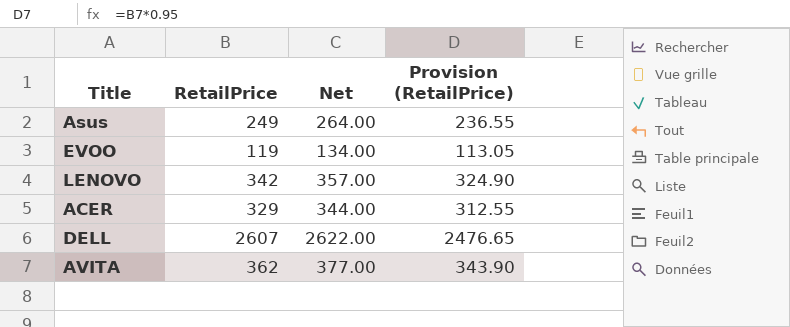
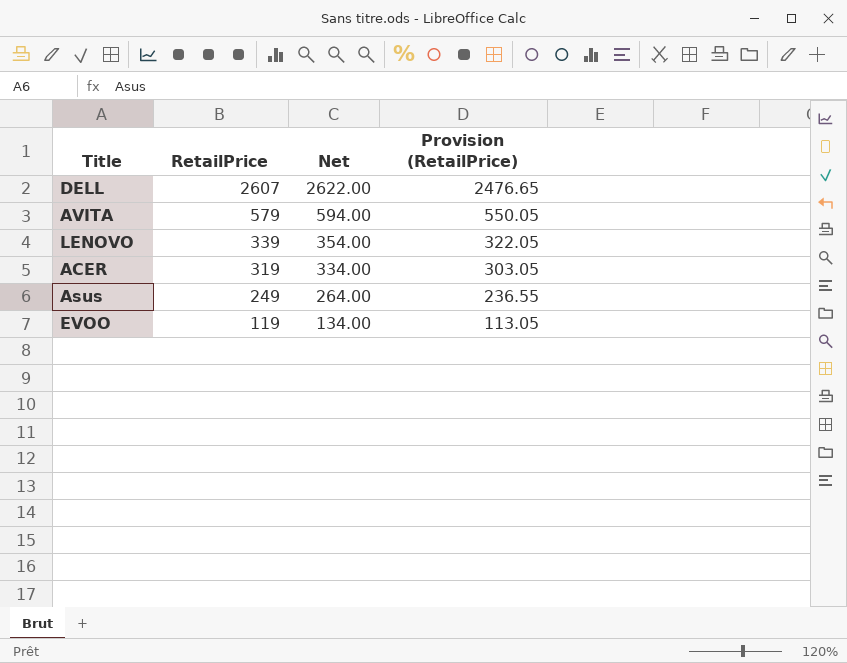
row order: none -> RetailPrice descending
AVITA | RetailPrice: 362 -> 579
AVITA | Net: 377.00 -> 594.00
AVITA | Provision (RetailPrice): 343.90 -> 550.05
LENOVO | RetailPrice: 342 -> 339
LENOVO | Net: 357.00 -> 354.00
LENOVO | Provision (RetailPrice): 324.90 -> 322.05
ACER | RetailPrice: 329 -> 319
ACER | Net: 344.00 -> 334.00
ACER | Provision (RetailPrice): 312.55 -> 303.05

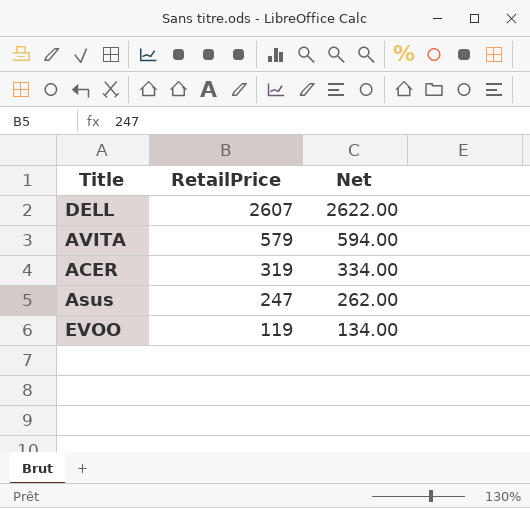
column Provision (RetailPrice) | formula: [RetailPrice] * 0.95 -> none
row LENOVO: 339 | 354.00 | 322.05 -> none
Asus | RetailPrice: 249 -> 247
Asus | Net: 264.00 -> 262.00

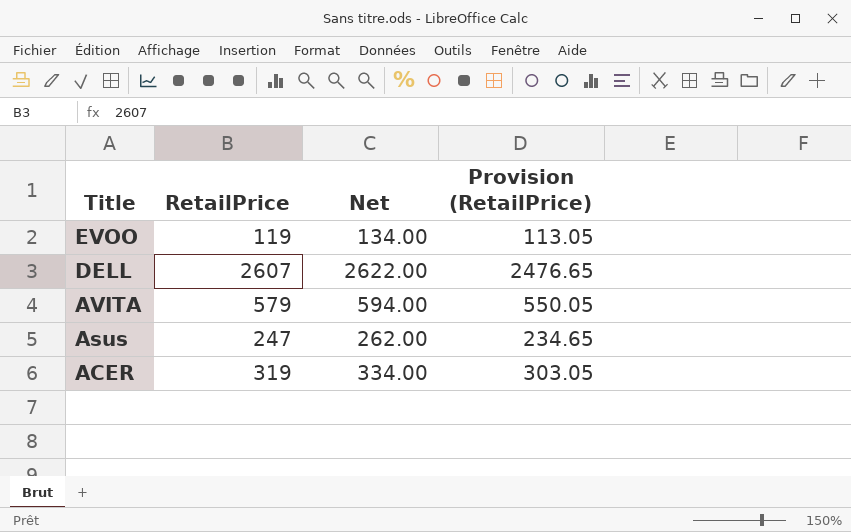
row order: RetailPrice descending -> Title descending
column Provision (RetailPrice) | formula: none -> [RetailPrice] * 0.95

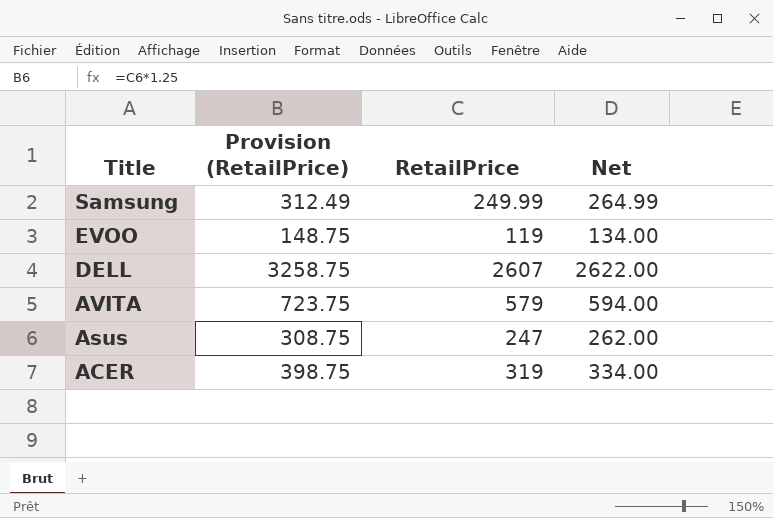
column Provision (RetailPrice) | formula: [RetailPrice] * 0.95 -> [RetailPrice] * 1.25
column Provision (RetailPrice) | position: 4 -> 2
row Samsung: none -> 312.49 | 249.99 | 264.99

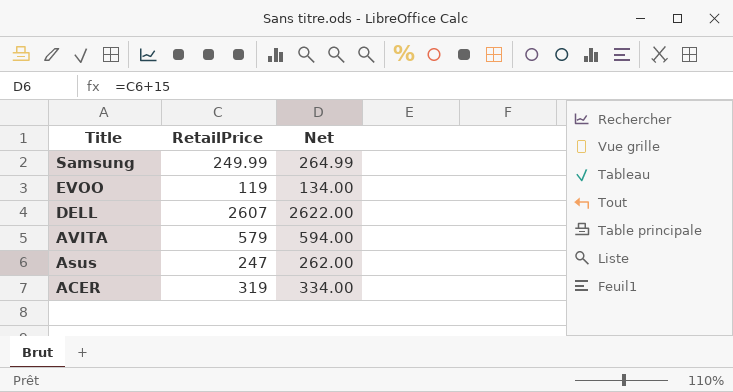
column Provision (RetailPrice) | formula: [RetailPrice] * 1.25 -> none

